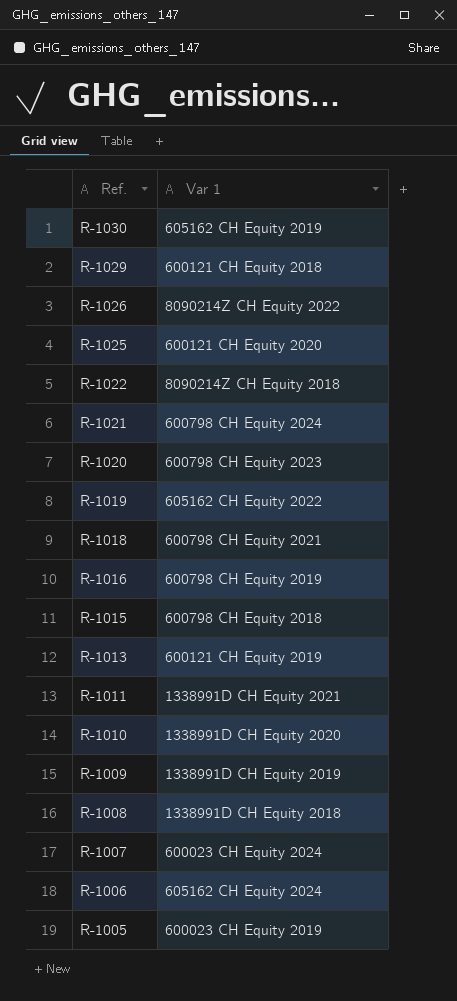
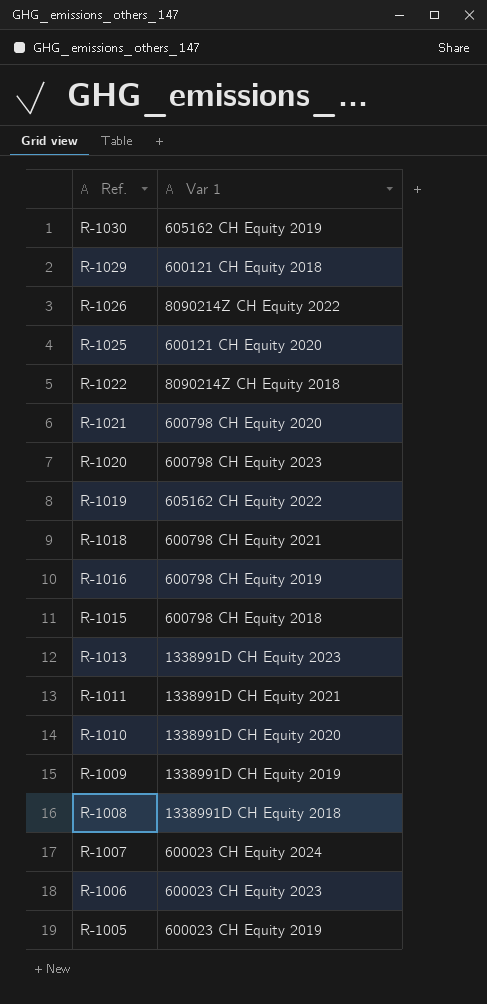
R-1021 | Var 1: 600798 CH Equity 2024 -> 600798 CH Equity 2020
R-1013 | Var 1: 600121 CH Equity 2019 -> 1338991D CH Equity 2023
R-1006 | Var 1: 605162 CH Equity 2024 -> 600023 CH Equity 2023

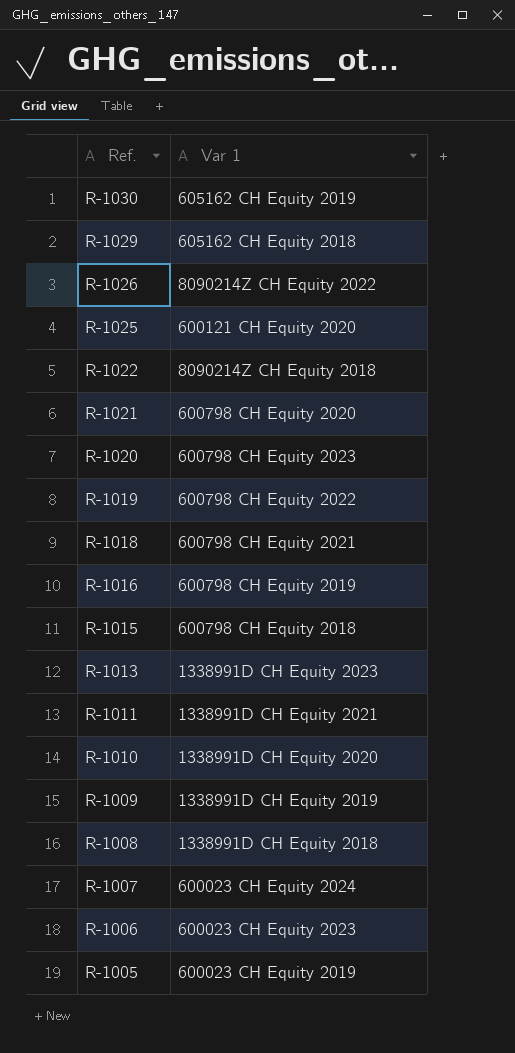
R-1029 | Var 1: 600121 CH Equity 2018 -> 605162 CH Equity 2018
R-1019 | Var 1: 605162 CH Equity 2022 -> 600798 CH Equity 2022

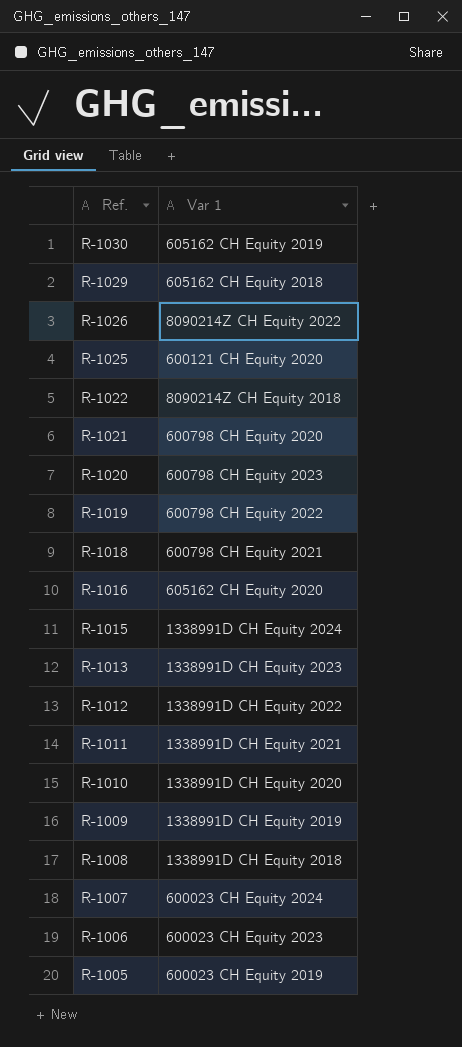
R-1016 | Var 1: 600798 CH Equity 2019 -> 605162 CH Equity 2020
R-1015 | Var 1: 600798 CH Equity 2018 -> 1338991D CH Equity 2024
row R-1012: none -> 1338991D CH Equity 2022

